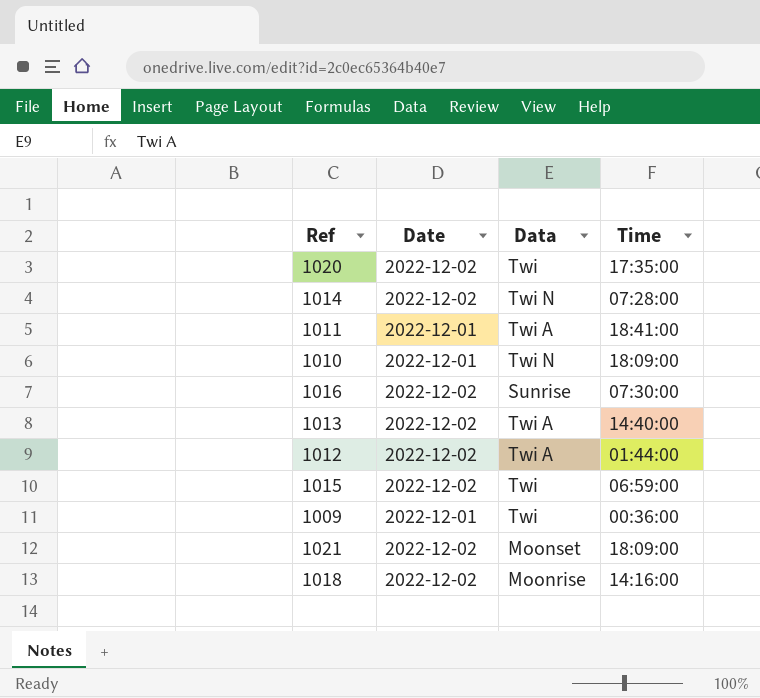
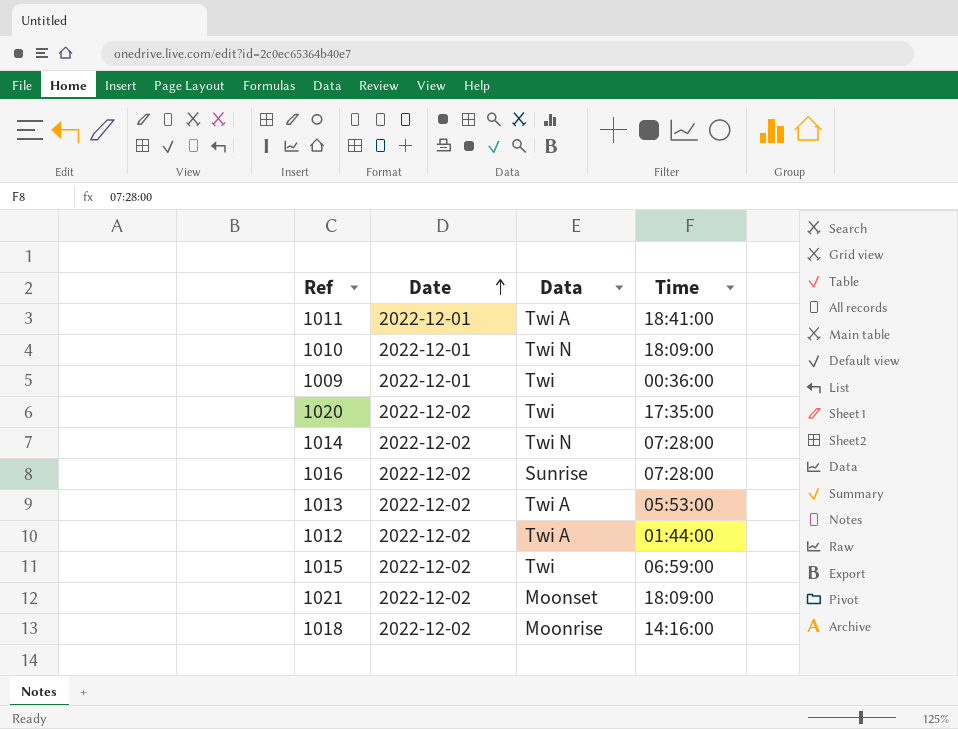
row order: none -> Date ascending
1016 | Time: 07:30:00 -> 07:28:00
1013 | Time: 14:40:00 -> 05:53:00

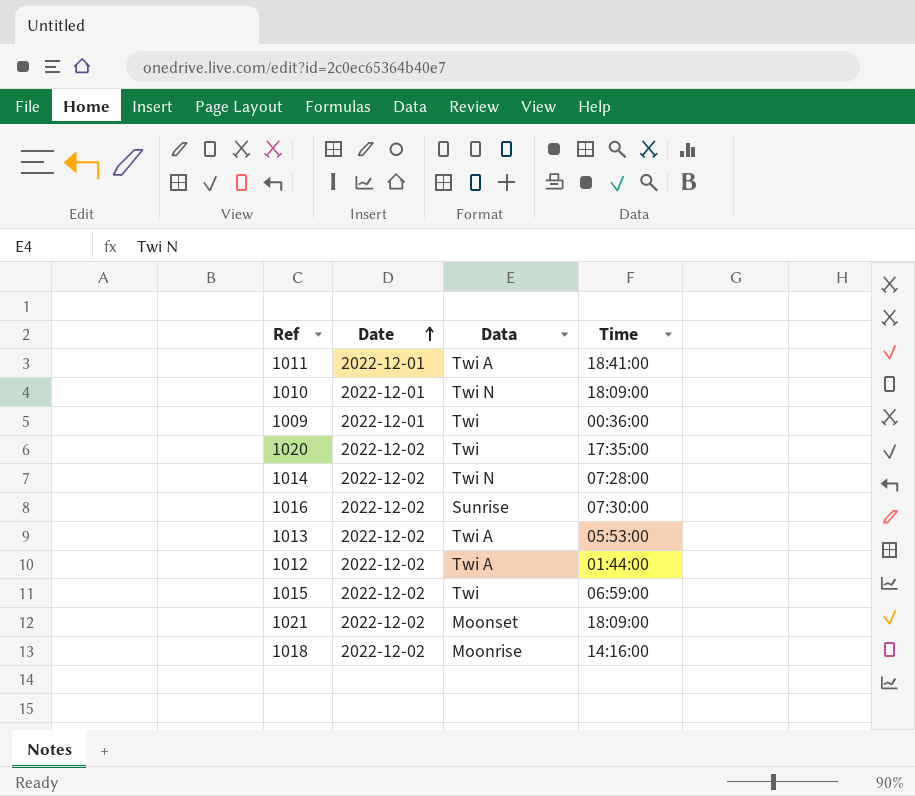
1016 | Time: 07:28:00 -> 07:30:00

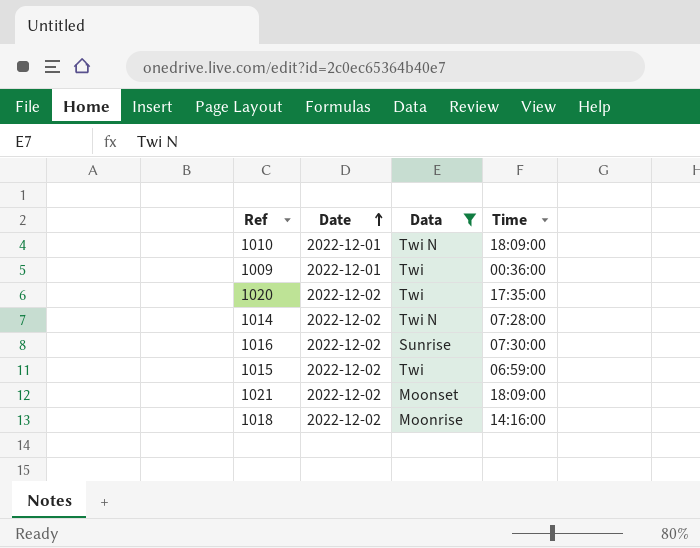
filter: none -> Data != Twi A

